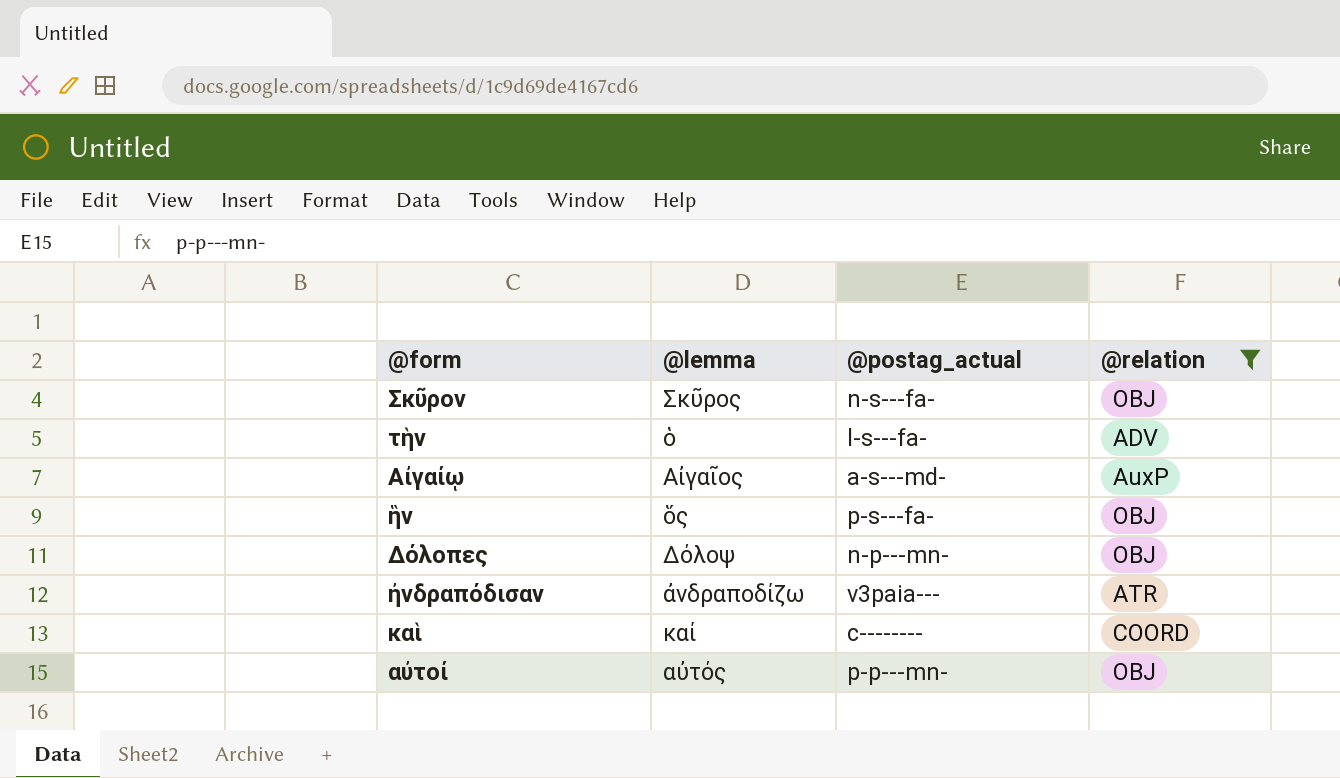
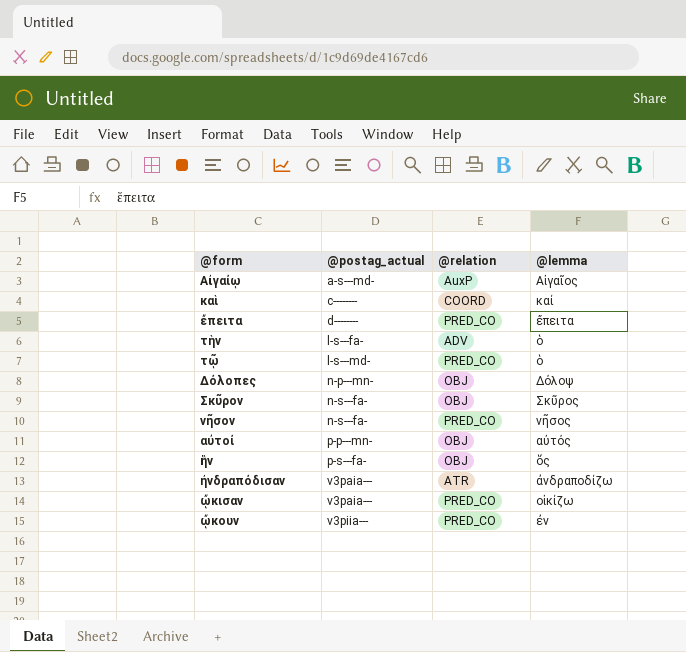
filter: @relation != PRED_CO -> none
row order: none -> @postag_actual ascending
column @lemma | position: 2 -> 4

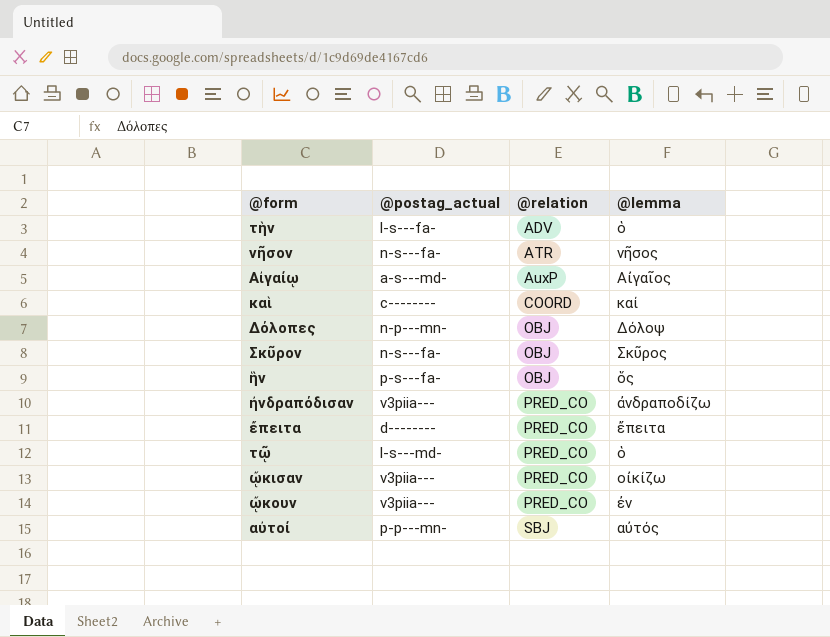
row order: @postag_actual ascending -> @relation ascending
νῆσον | @relation: PRED_CO -> ATR
ἠνδραπόδισαν | @postag_actual: v3paia--- -> v3piia---
ἠνδραπόδισαν | @relation: ATR -> PRED_CO
ᾤκισαν | @postag_actual: v3paia--- -> v3piia---
αὐτοί | @relation: OBJ -> SBJ

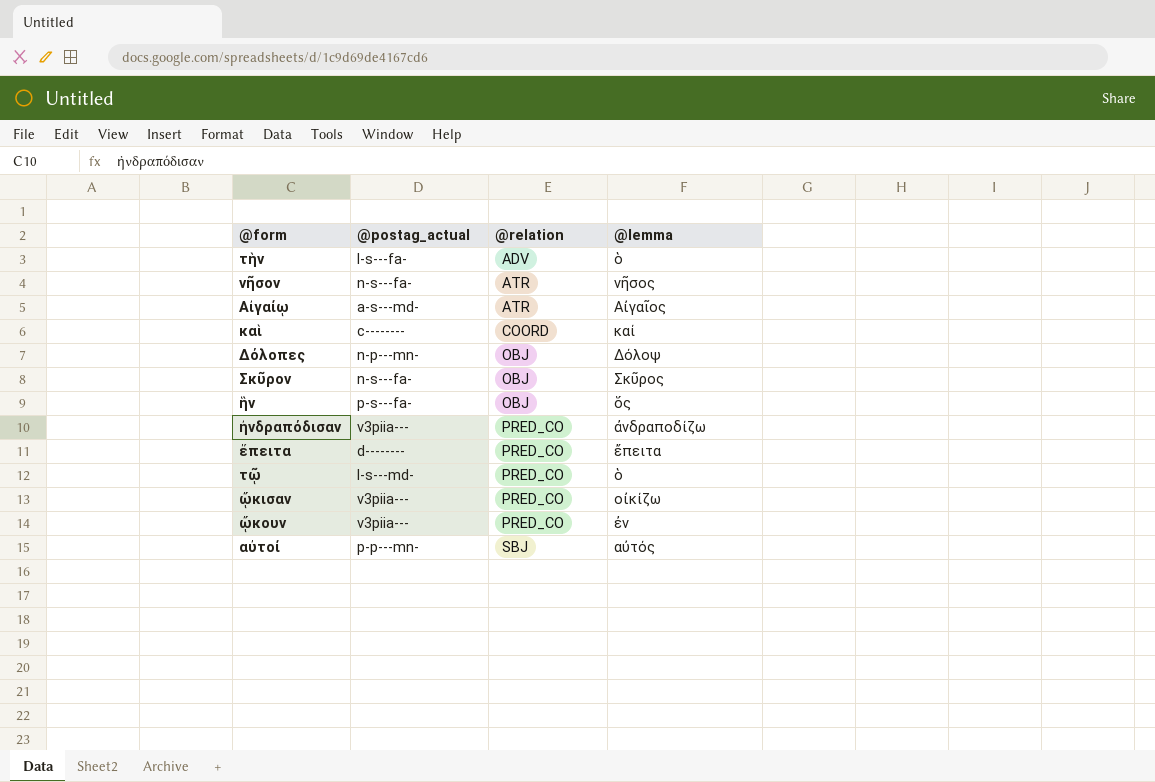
Αἰγαίῳ | @relation: AuxP -> ATR

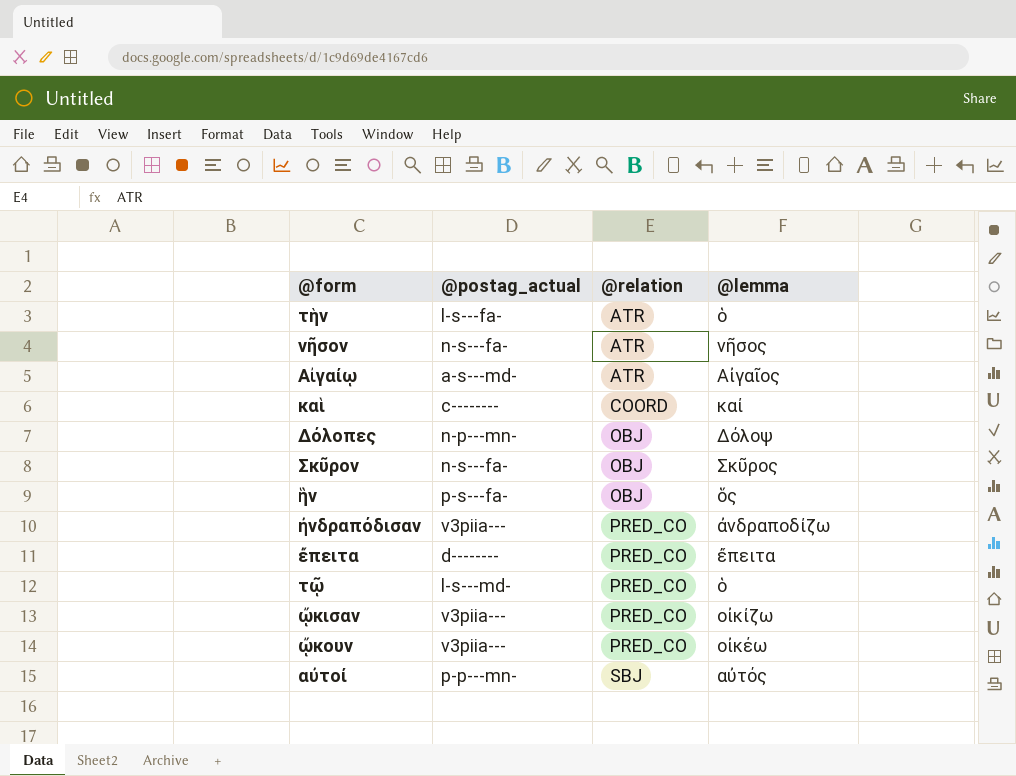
τὴν | @relation: ADV -> ATR
ᾤκουν | @lemma: ἐν -> οἰκέω

